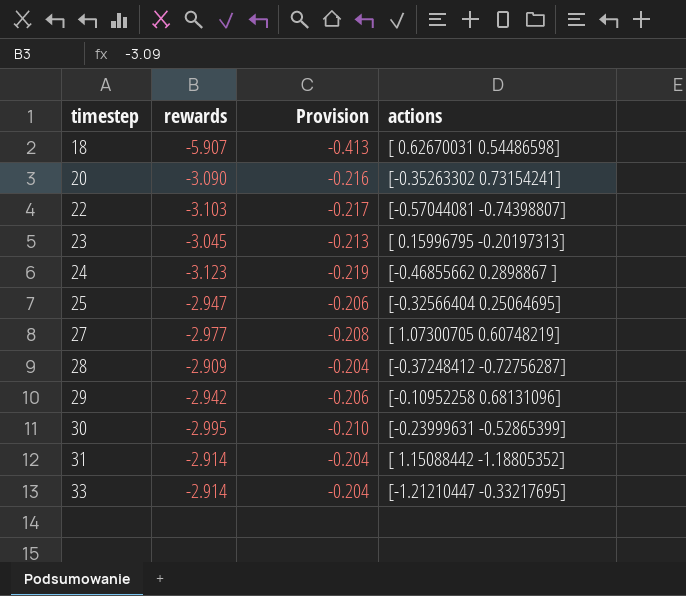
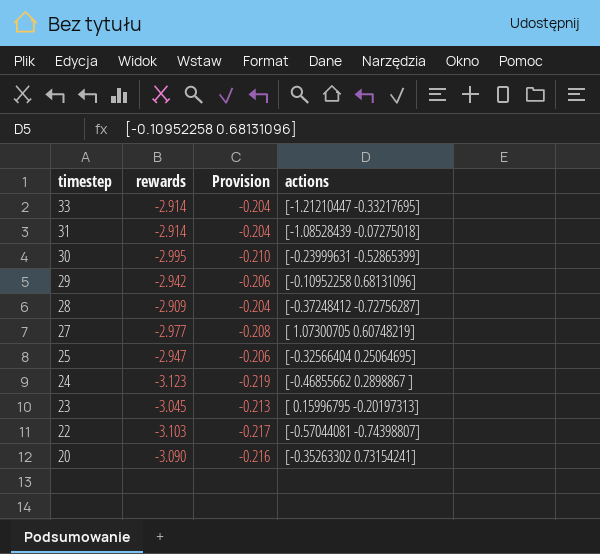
row order: timestep ascending -> timestep descending
row 18: -5.907 | -0.413 | [ 0.62670031 0.54486598] -> none
31 | actions: [ 1.15088442 -1.18805352] -> [-1.08528439 -0.07275018]

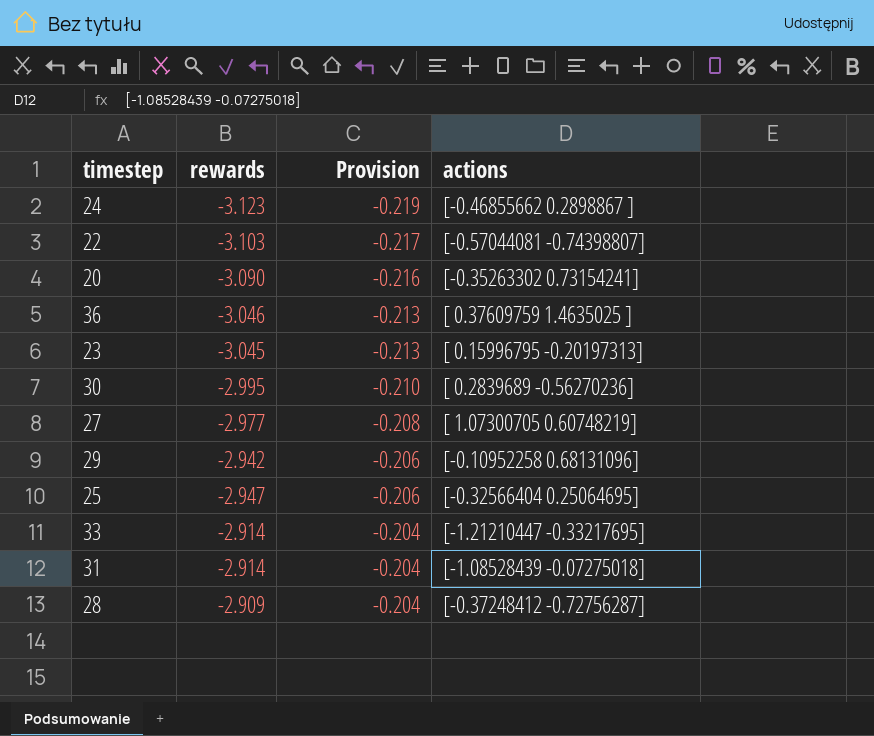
row order: timestep descending -> Provision ascending
row 36: none -> -3.046 | -0.213 | [ 0.37609759 1.4635025 ]
30 | actions: [-0.23999631 -0.52865399] -> [ 0.2839689 -0.56270236]

